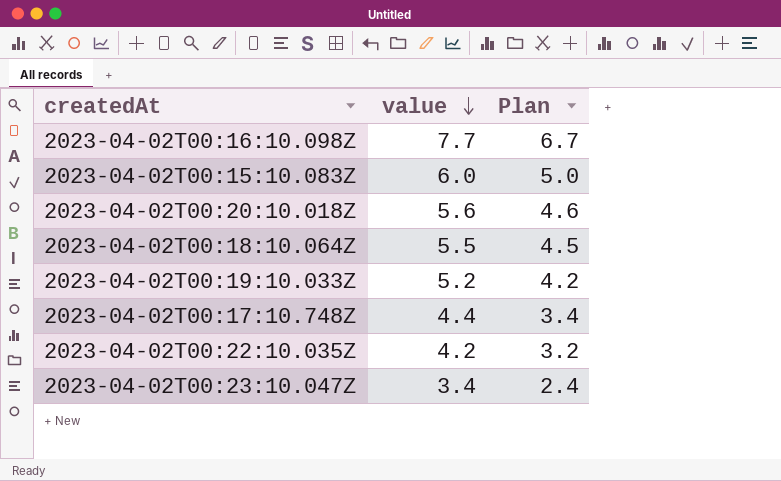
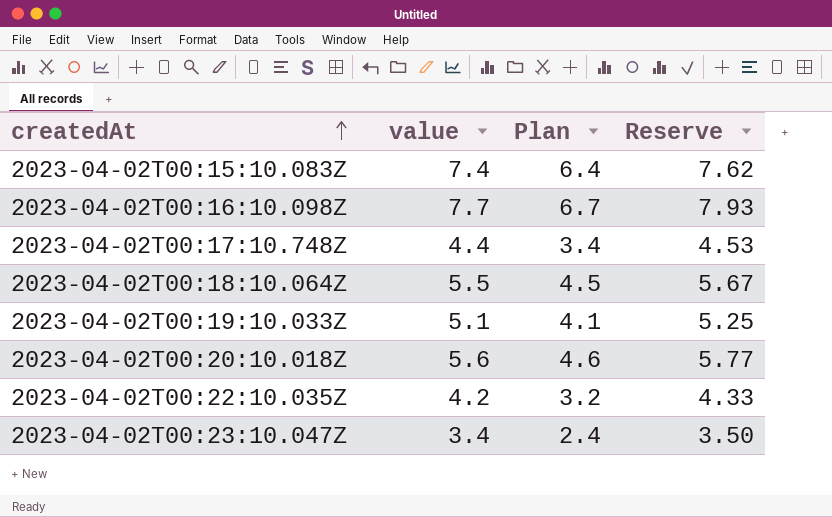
row order: value descending -> createdAt ascending
column Reserve | formula: none -> [value] * 1.03
2023-04-02T00:15:10.083Z | value: 6.0 -> 7.4
2023-04-02T00:15:10.083Z | Plan: 5.0 -> 6.4
2023-04-02T00:19:10.033Z | value: 5.2 -> 5.1
2023-04-02T00:19:10.033Z | Plan: 4.2 -> 4.1

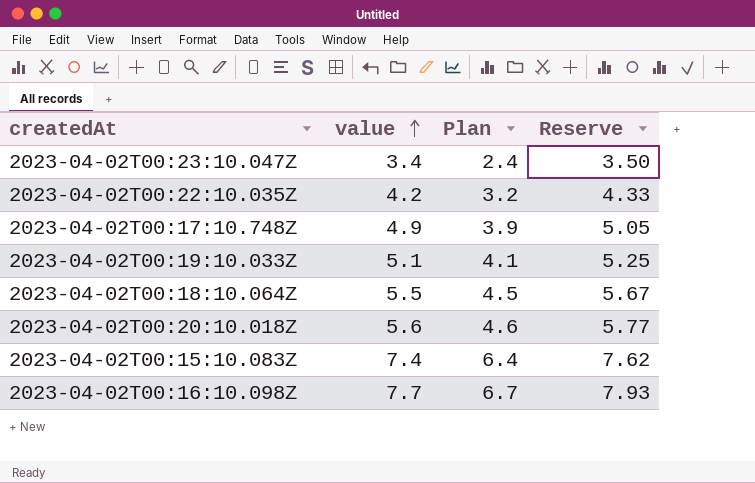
row order: createdAt ascending -> value ascending
2023-04-02T00:17:10.748Z | value: 4.4 -> 4.9
2023-04-02T00:17:10.748Z | Plan: 3.4 -> 3.9
2023-04-02T00:17:10.748Z | Reserve: 4.53 -> 5.05

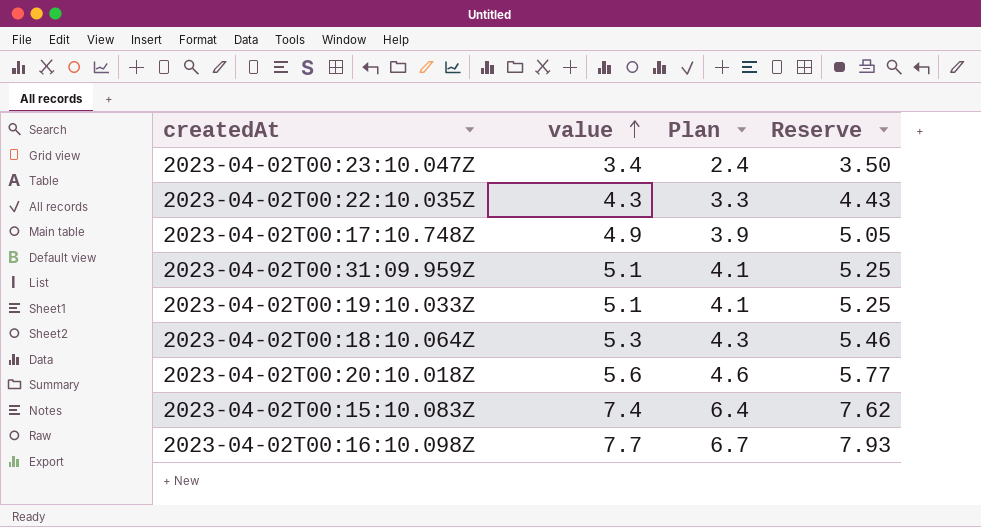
2023-04-02T00:22:10.035Z | value: 4.2 -> 4.3
2023-04-02T00:22:10.035Z | Plan: 3.2 -> 3.3
2023-04-02T00:22:10.035Z | Reserve: 4.33 -> 4.43
row 2023-04-02T00:31:09.959Z: none -> 5.1 | 4.1 | 5.25
2023-04-02T00:18:10.064Z | value: 5.5 -> 5.3
2023-04-02T00:18:10.064Z | Plan: 4.5 -> 4.3
2023-04-02T00:18:10.064Z | Reserve: 5.67 -> 5.46

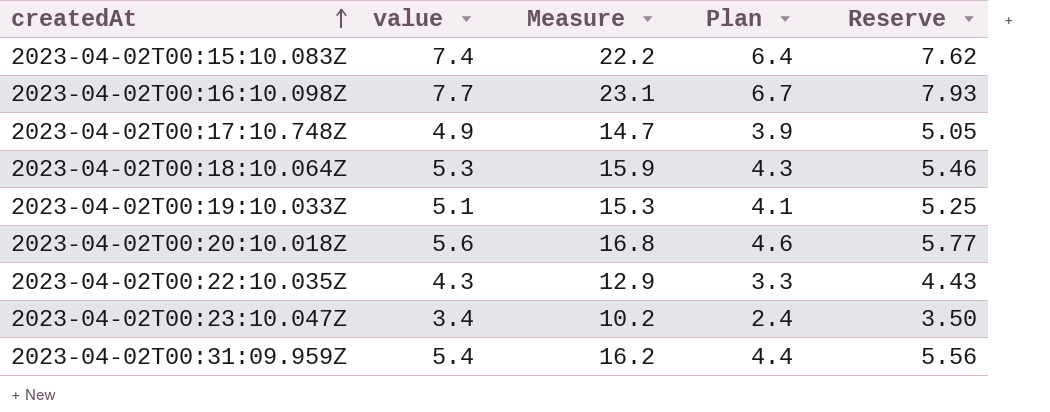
row order: value ascending -> createdAt ascending
column Measure | formula: none -> [value] * 3
2023-04-02T00:31:09.959Z | value: 5.1 -> 5.4
2023-04-02T00:31:09.959Z | Plan: 4.1 -> 4.4
2023-04-02T00:31:09.959Z | Reserve: 5.25 -> 5.56

